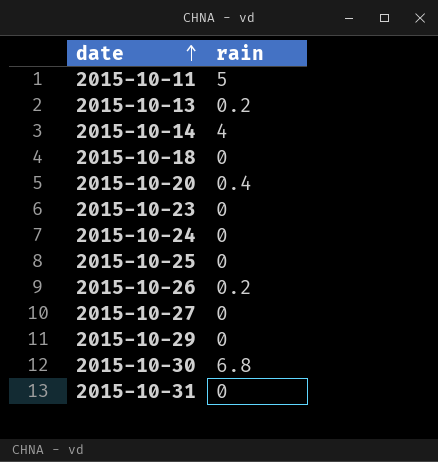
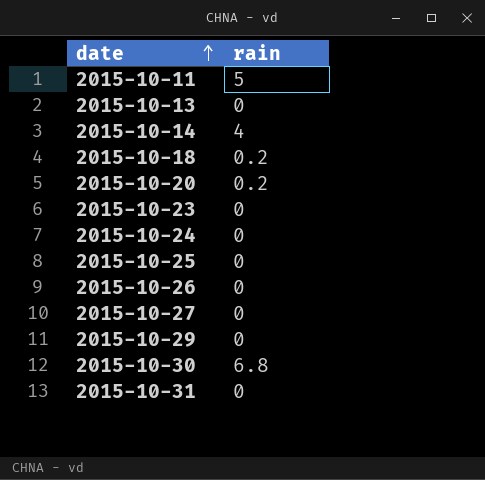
2015-10-13 | rain: 0.2 -> 0
2015-10-18 | rain: 0 -> 0.2
2015-10-20 | rain: 0.4 -> 0.2
2015-10-26 | rain: 0.2 -> 0

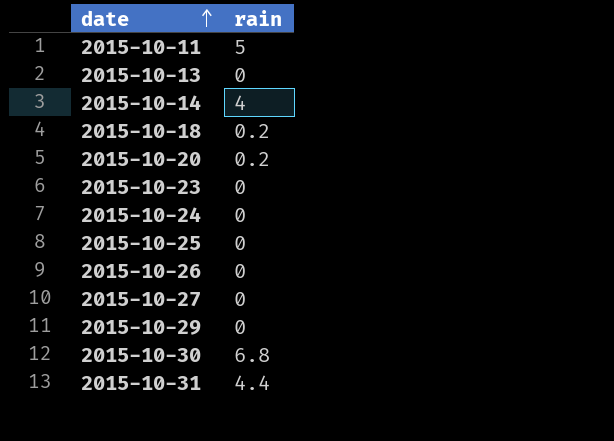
2015-10-31 | rain: 0 -> 4.4

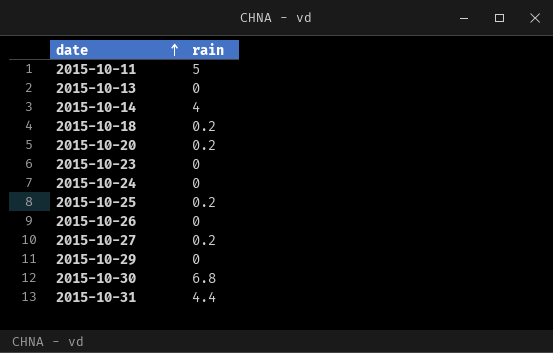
2015-10-25 | rain: 0 -> 0.2
2015-10-27 | rain: 0 -> 0.2

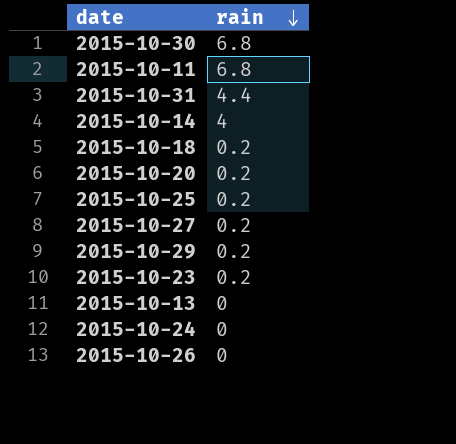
row order: date ascending -> rain descending
2015-10-11 | rain: 5 -> 6.8
2015-10-29 | rain: 0 -> 0.2
2015-10-23 | rain: 0 -> 0.2

